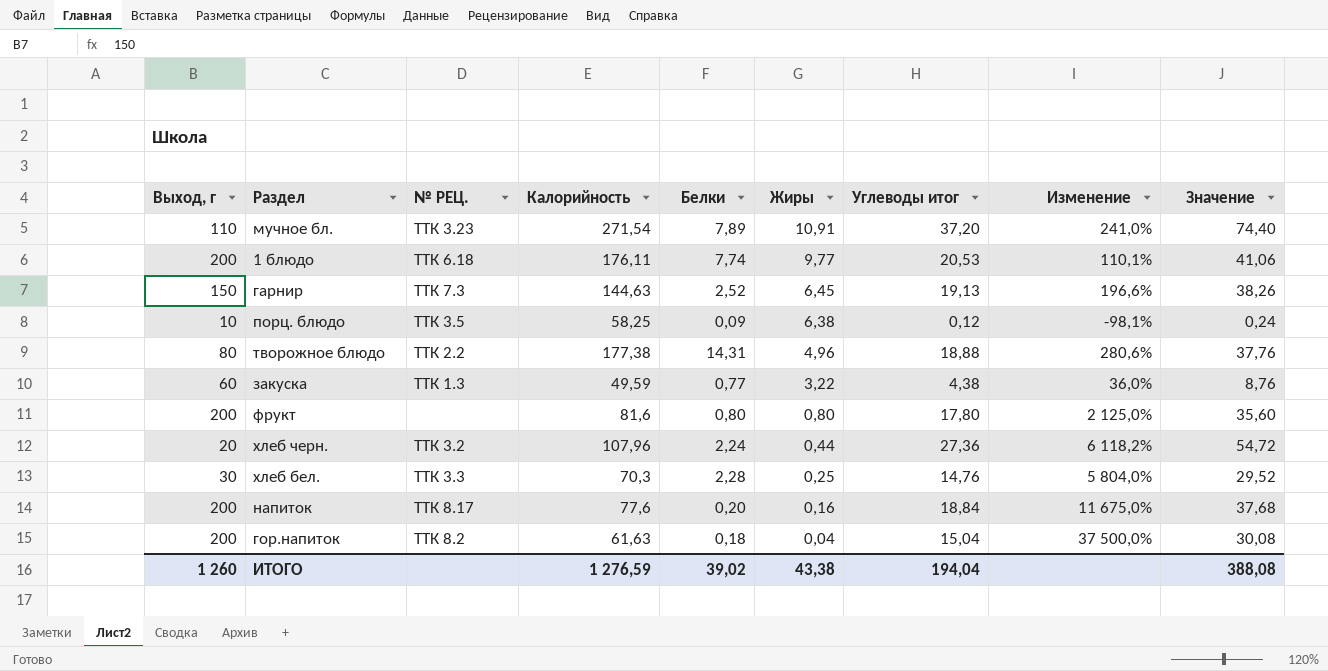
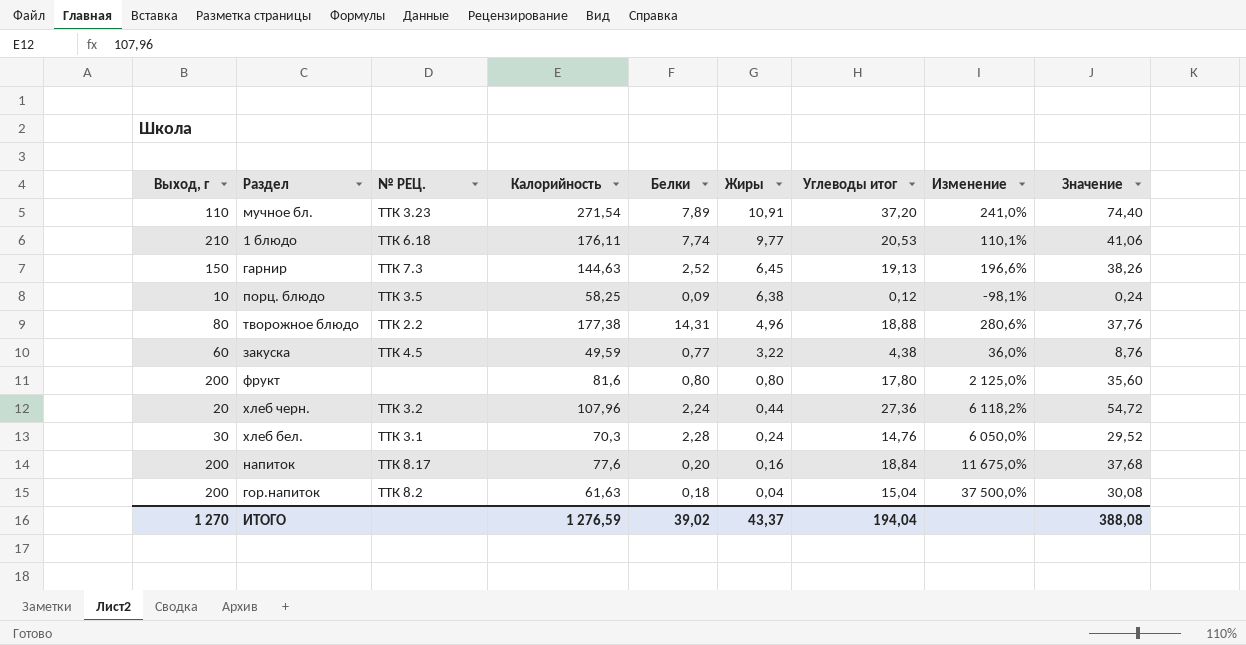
1 блюдо | Выход, г: 200 -> 210
закуска | № РЕЦ.: ТТК 1.3 -> ТТК 4.5
хлеб бел. | № РЕЦ.: ТТК 3.3 -> ТТК 3.1
хлеб бел. | Жиры: 0,25 -> 0,24
хлеб бел. | Изменение: 5 804,0% -> 6 050,0%
ИТОГО | Выход, г: 1 260 -> 1 270
ИТОГО | Жиры: 43,38 -> 43,37

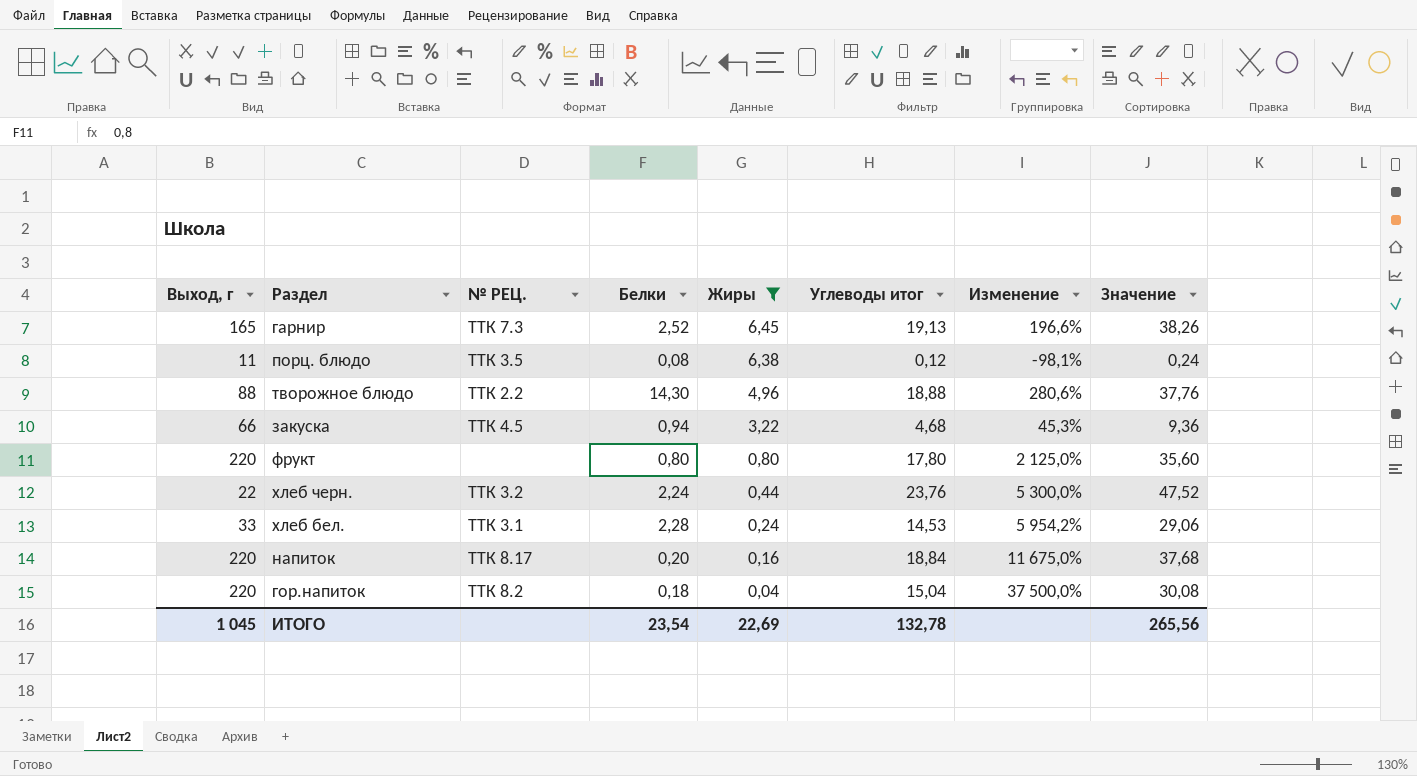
filter: none -> Жиры <= 6,45
column Калорийность | position: 4 -> none
гарнир | Выход, г: 150 -> 165
порц. блюдо | Выход, г: 10 -> 11
порц. блюдо | Белки: 0,09 -> 0,08
творожное блюдо | Выход, г: 80 -> 88
творожное блюдо | Белки: 14,31 -> 14,30
закуска | Выход, г: 60 -> 66
закуска | Белки: 0,77 -> 0,94
закуска | Углеводы итог: 4,38 -> 4,68
закуска | Изменение: 36,0% -> 45,3%
закуска | Значение: 8,76 -> 9,36
фрукт | Выход, г: 200 -> 220
хлеб черн. | Выход, г: 20 -> 22
хлеб черн. | Углеводы итог: 27,36 -> 23,76
хлеб черн. | Изменение: 6 118,2% -> 5 300,0%
хлеб черн. | Значение: 54,72 -> 47,52
хлеб бел. | Выход, г: 30 -> 33
хлеб бел. | Углеводы итог: 14,76 -> 14,53
хлеб бел. | Изменение: 6 050,0% -> 5 954,2%
хлеб бел. | Значение: 29,52 -> 29,06
напиток | Выход, г: 200 -> 220
гор.напиток | Выход, г: 200 -> 220
ИТОГО | Выход, г: 1 270 -> 1 045
ИТОГО | Белки: 39,02 -> 23,54
ИТОГО | Жиры: 43,37 -> 22,69
ИТОГО | Углеводы итог: 194,04 -> 132,78
ИТОГО | Значение: 388,08 -> 265,56

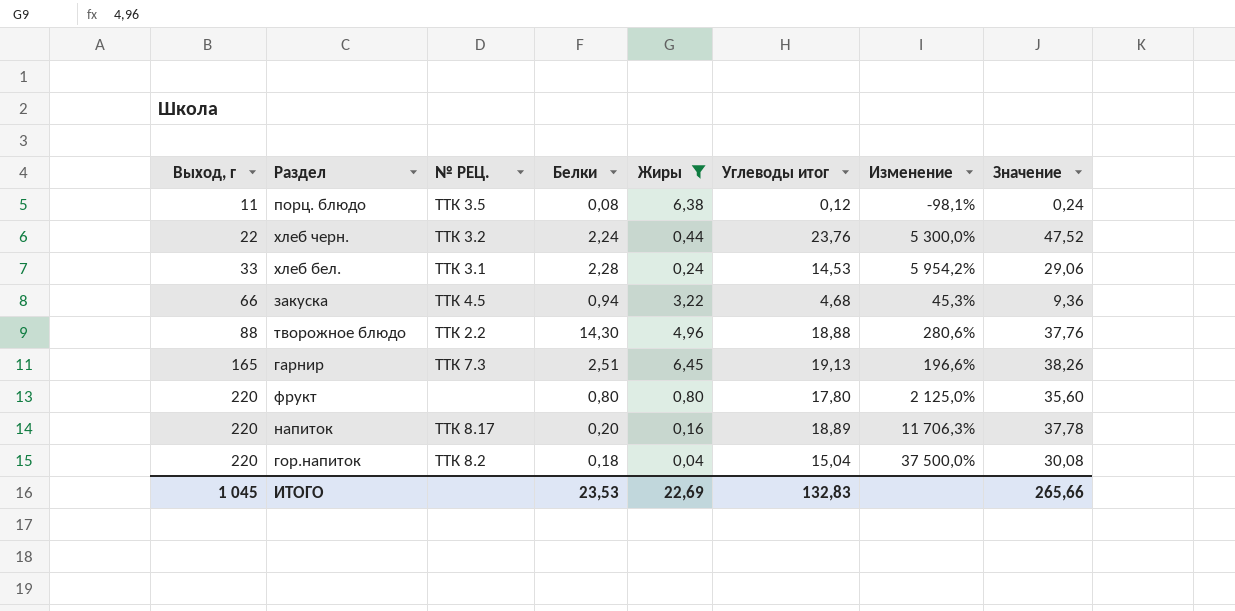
row order: Жиры descending -> Выход, г ascending
гарнир | Белки: 2,52 -> 2,51
напиток | Углеводы итог: 18,84 -> 18,89
напиток | Изменение: 11 675,0% -> 11 706,3%
напиток | Значение: 37,68 -> 37,78
ИТОГО | Белки: 23,54 -> 23,53
ИТОГО | Углеводы итог: 132,78 -> 132,83
ИТОГО | Значение: 265,56 -> 265,66

